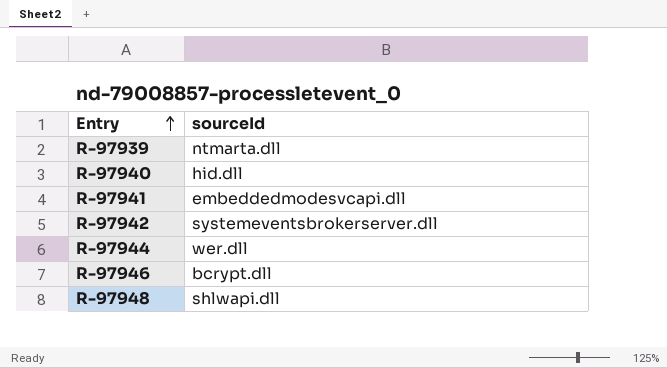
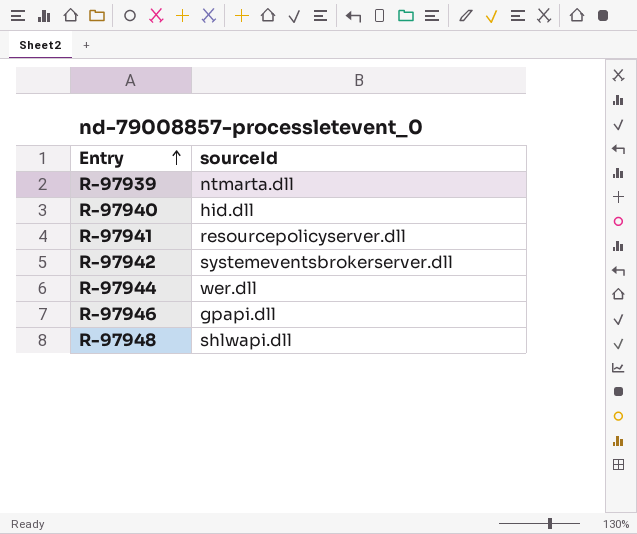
R-97941 | sourceId: embeddedmodesvcapi.dll -> resourcepolicyserver.dll
R-97946 | sourceId: bcrypt.dll -> gpapi.dll

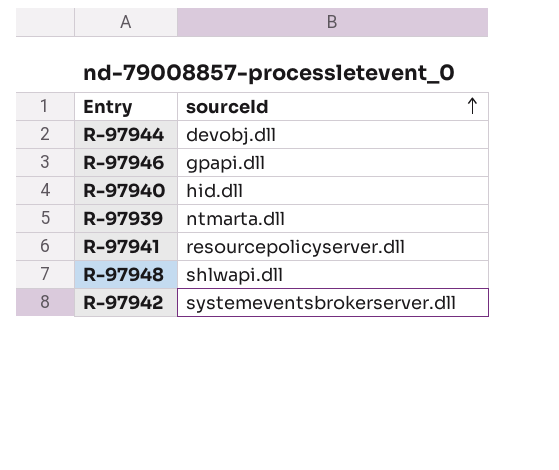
row order: Entry ascending -> sourceId ascending
R-97944 | sourceId: wer.dll -> devobj.dll

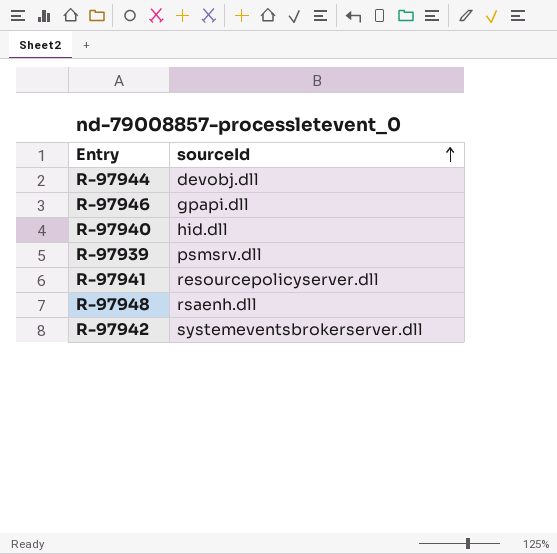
R-97939 | sourceId: ntmarta.dll -> psmsrv.dll
R-97948 | sourceId: shlwapi.dll -> rsaenh.dll

